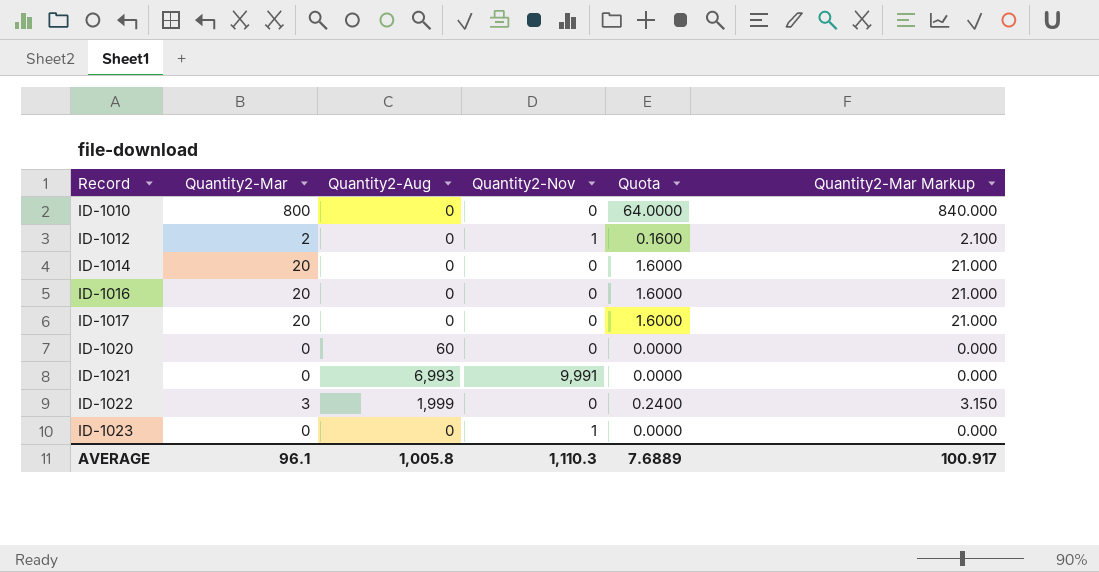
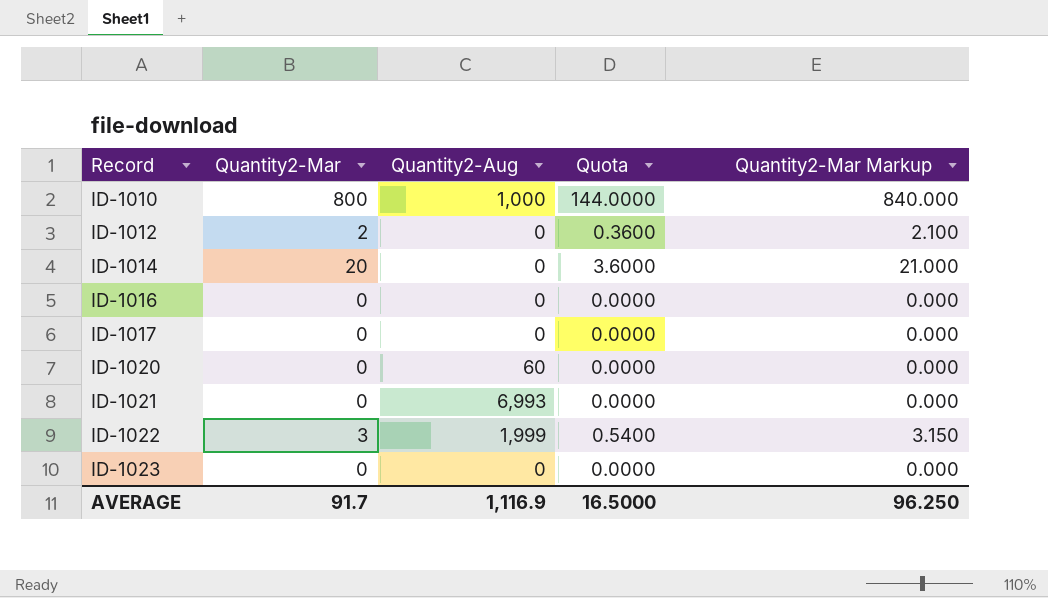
column Quantity2-Nov | position: 4 -> none
column Quota | formula: [Quantity2-Mar] * 0.08 -> [Quantity2-Mar] * 0.18
ID-1010 | Quantity2-Aug: 0 -> 1,000
ID-1016 | Quantity2-Mar: 20 -> 0
ID-1016 | Quantity2-Mar Markup: 21.000 -> 0.000
ID-1017 | Quantity2-Mar: 20 -> 0
ID-1017 | Quantity2-Mar Markup: 21.000 -> 0.000
AVERAGE | Quantity2-Mar: 96.1 -> 91.7
AVERAGE | Quantity2-Aug: 1,005.8 -> 1,116.9
AVERAGE | Quota: 7.6889 -> 16.5000
AVERAGE | Quantity2-Mar Markup: 100.917 -> 96.250

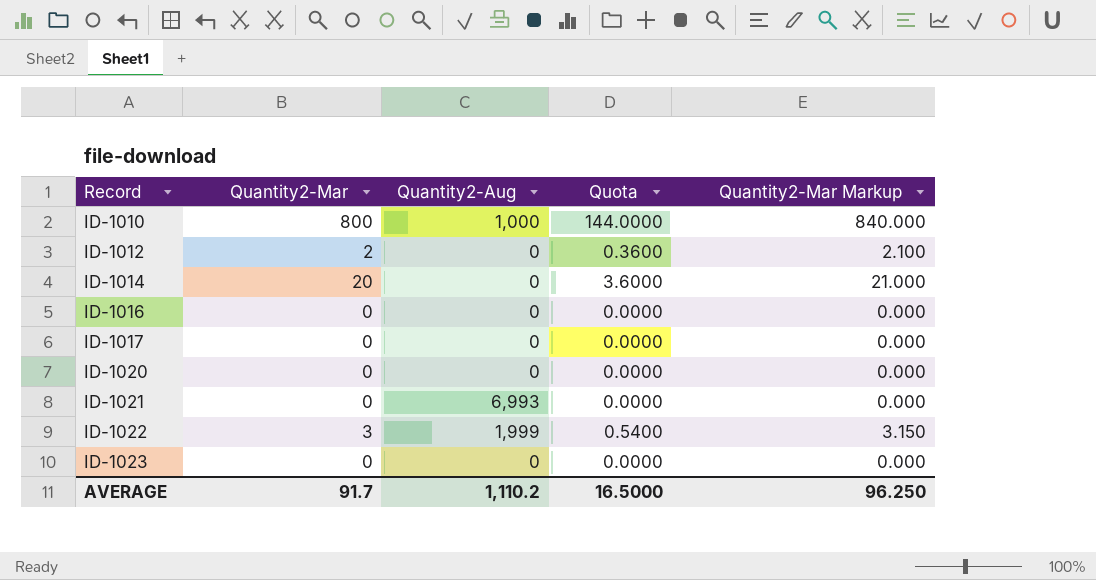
ID-1020 | Quantity2-Aug: 60 -> 0
AVERAGE | Quantity2-Aug: 1,116.9 -> 1,110.2

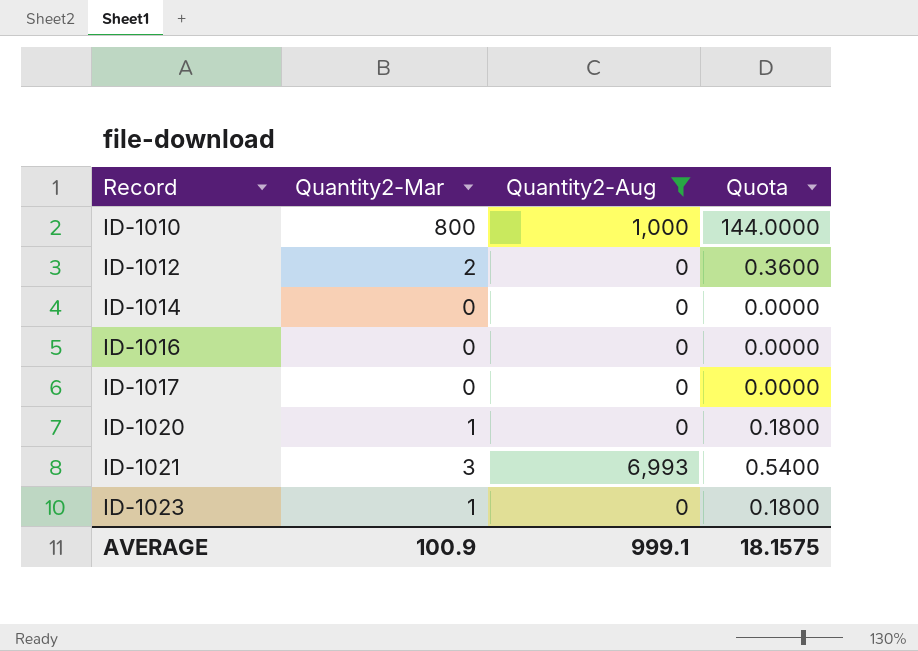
filter: none -> Quantity2-Aug != 1,999
column Quantity2-Mar Markup | formula: [Quantity2-Mar] * 1.05 -> none
ID-1014 | Quantity2-Mar: 20 -> 0
ID-1014 | Quota: 3.6000 -> 0.0000
ID-1020 | Quantity2-Mar: 0 -> 1
ID-1020 | Quota: 0.0000 -> 0.1800
ID-1021 | Quantity2-Mar: 0 -> 3
ID-1021 | Quota: 0.0000 -> 0.5400
ID-1023 | Quantity2-Mar: 0 -> 1
ID-1023 | Quota: 0.0000 -> 0.1800
AVERAGE | Quantity2-Mar: 91.7 -> 100.9
AVERAGE | Quantity2-Aug: 1,110.2 -> 999.1
AVERAGE | Quota: 16.5000 -> 18.1575

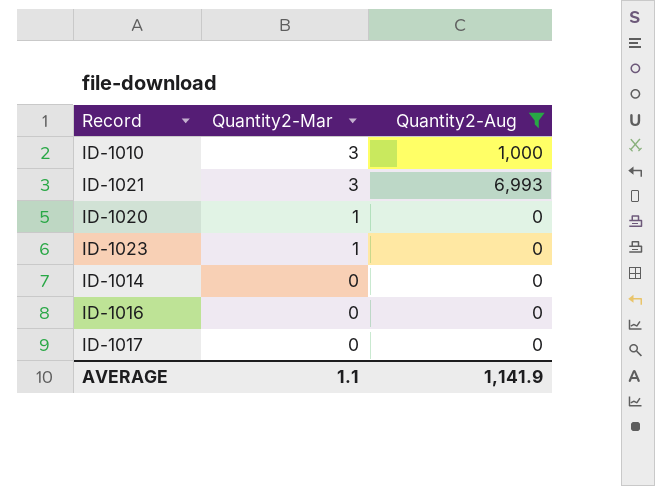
row order: Record ascending -> Quantity2-Mar descending
column Quota | formula: [Quantity2-Mar] * 0.18 -> none
row ID-1012: 2 | 0 | 0.3600 -> none
ID-1010 | Quantity2-Mar: 800 -> 3
AVERAGE | Quantity2-Mar: 100.9 -> 1.1
AVERAGE | Quantity2-Aug: 999.1 -> 1,141.9

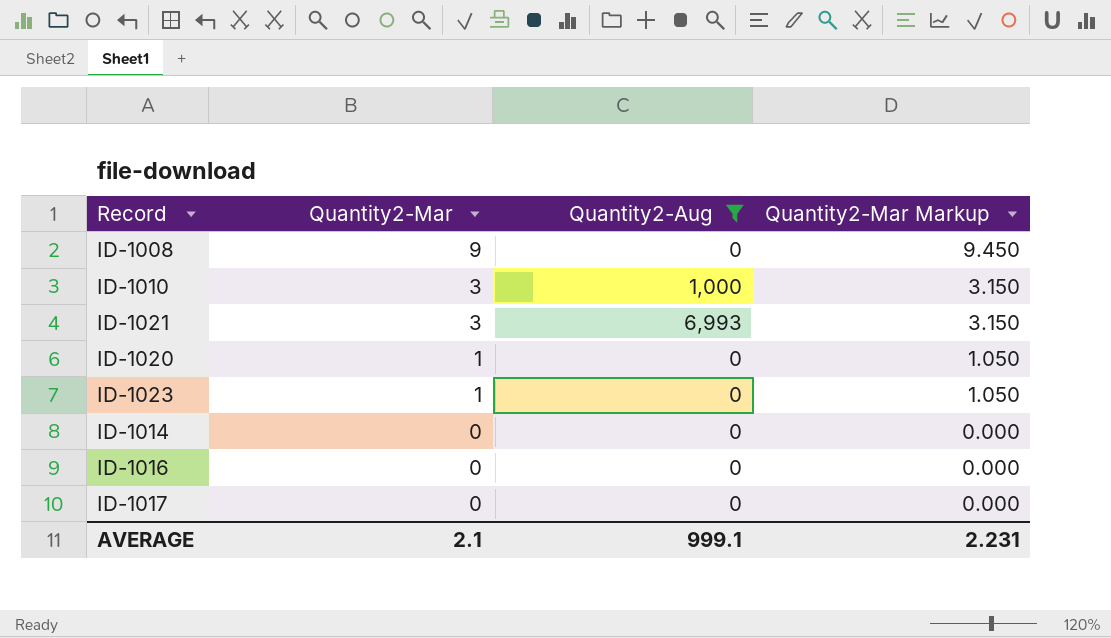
column Quantity2-Mar Markup | formula: none -> [Quantity2-Mar] * 1.05
row ID-1008: none -> 9 | 0 | 9.450
AVERAGE | Quantity2-Mar: 1.1 -> 2.1
AVERAGE | Quantity2-Aug: 1,141.9 -> 999.1

